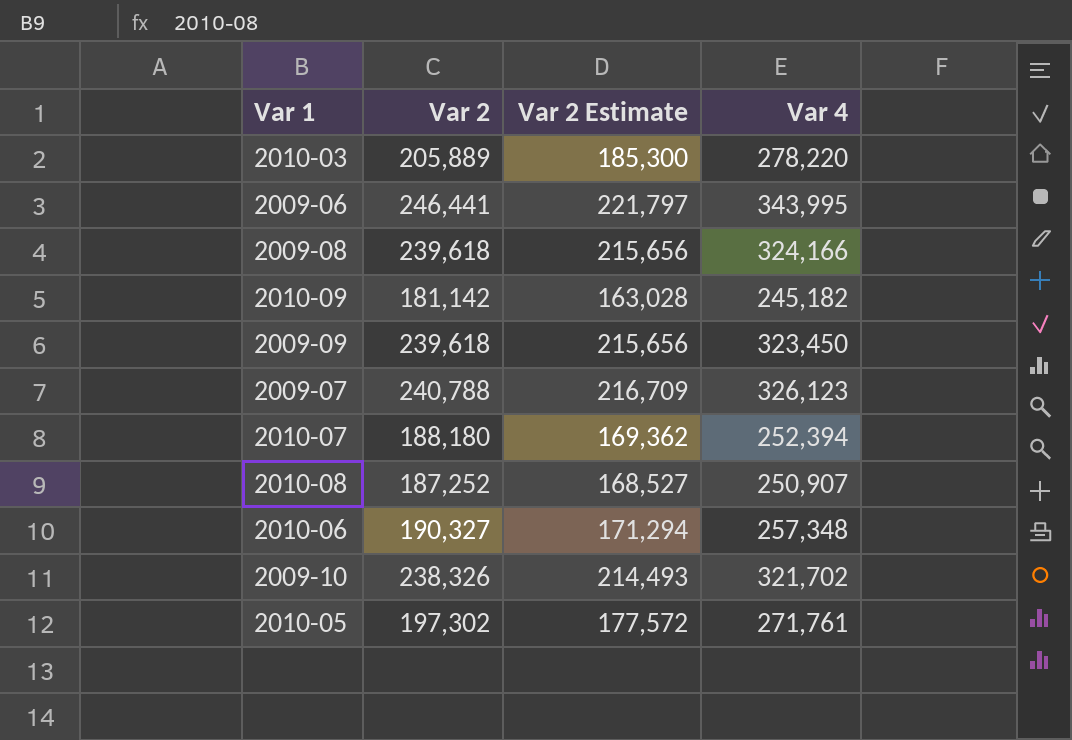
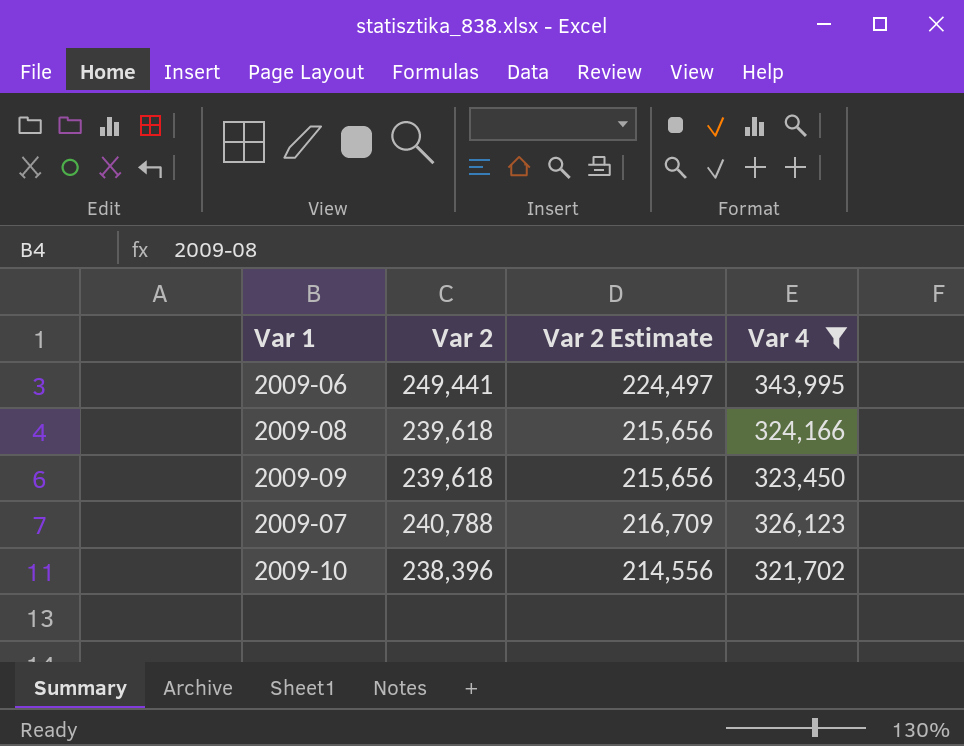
filter: none -> Var 4 >= 321,702
2009-06 | Var 2: 246,441 -> 249,441
2009-06 | Var 2 Estimate: 221,797 -> 224,497
2009-10 | Var 2: 238,326 -> 238,396
2009-10 | Var 2 Estimate: 214,493 -> 214,556

